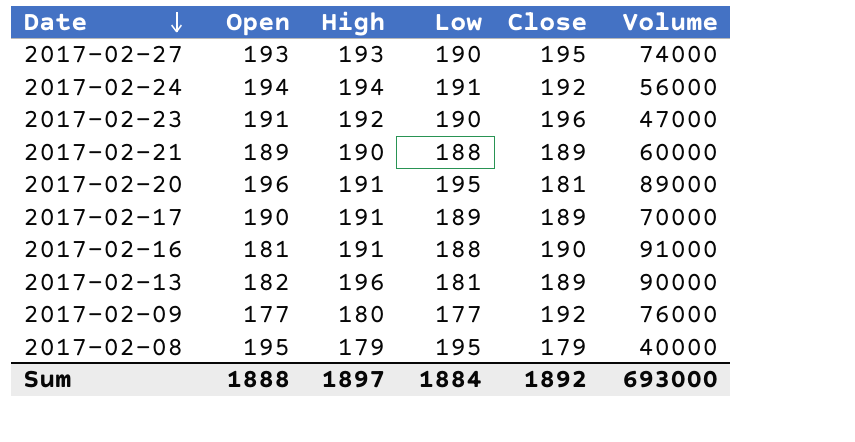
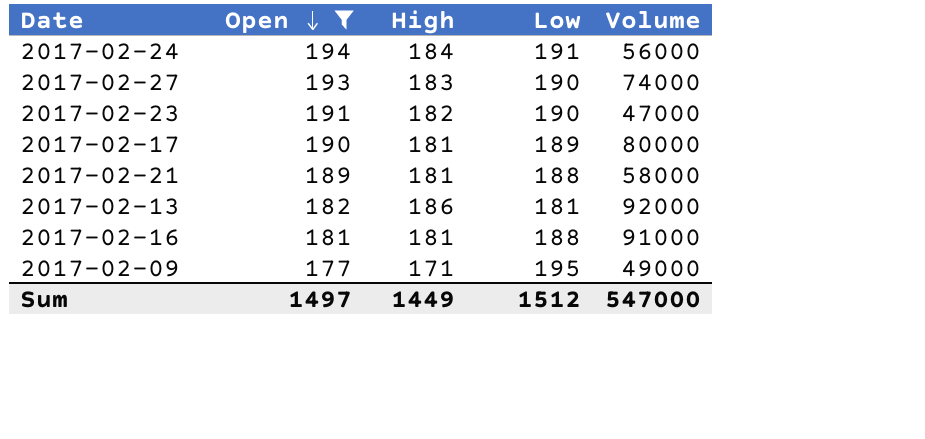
filter: none -> Open <= 194
row order: Date descending -> Open descending
column Close | position: 5 -> none
2017-02-24 | High: 194 -> 184
2017-02-27 | High: 193 -> 183
2017-02-23 | High: 192 -> 182
2017-02-17 | High: 191 -> 181
2017-02-17 | Volume: 70000 -> 80000
2017-02-21 | High: 190 -> 181
2017-02-21 | Volume: 60000 -> 58000
2017-02-13 | High: 196 -> 186
2017-02-13 | Volume: 90000 -> 92000
2017-02-16 | High: 191 -> 181
2017-02-09 | High: 180 -> 171
2017-02-09 | Low: 177 -> 195
2017-02-09 | Volume: 76000 -> 49000
Sum | Open: 1888 -> 1497
Sum | High: 1897 -> 1449
Sum | Low: 1884 -> 1512
Sum | Volume: 693000 -> 547000

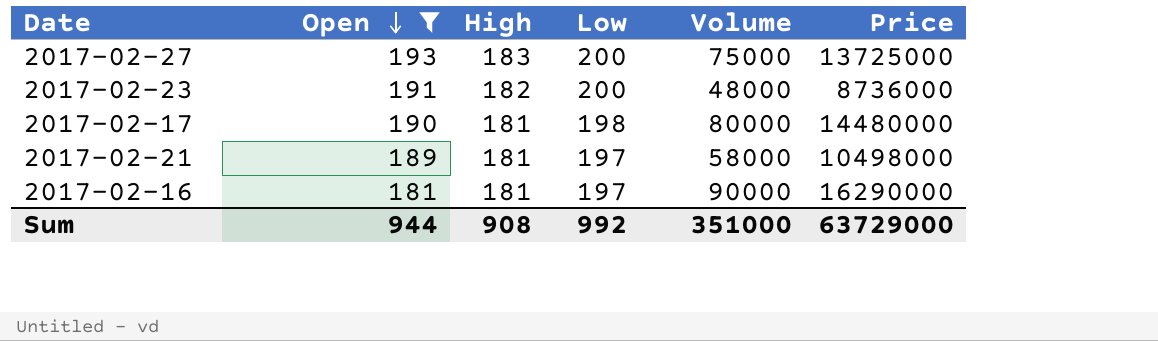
column Price | formula: none -> [High] * [Volume]
row 2017-02-24: 194 | 184 | 191 | 56000 -> none
row 2017-02-13: 182 | 186 | 181 | 92000 -> none
row 2017-02-09: 177 | 171 | 195 | 49000 -> none
2017-02-27 | Low: 190 -> 200
2017-02-27 | Volume: 74000 -> 75000
2017-02-23 | Low: 190 -> 200
2017-02-23 | Volume: 47000 -> 48000
2017-02-17 | Low: 189 -> 198
2017-02-21 | Low: 188 -> 197
2017-02-16 | Low: 188 -> 197
2017-02-16 | Volume: 91000 -> 90000
Sum | Open: 1497 -> 944
Sum | High: 1449 -> 908
Sum | Low: 1512 -> 992
Sum | Volume: 547000 -> 351000

